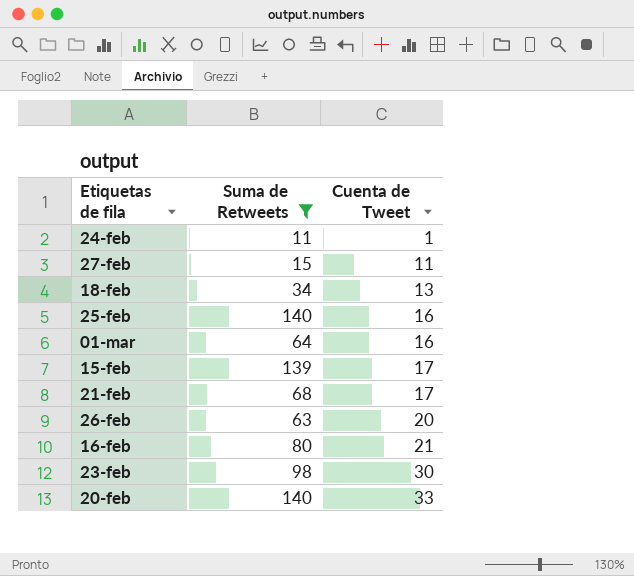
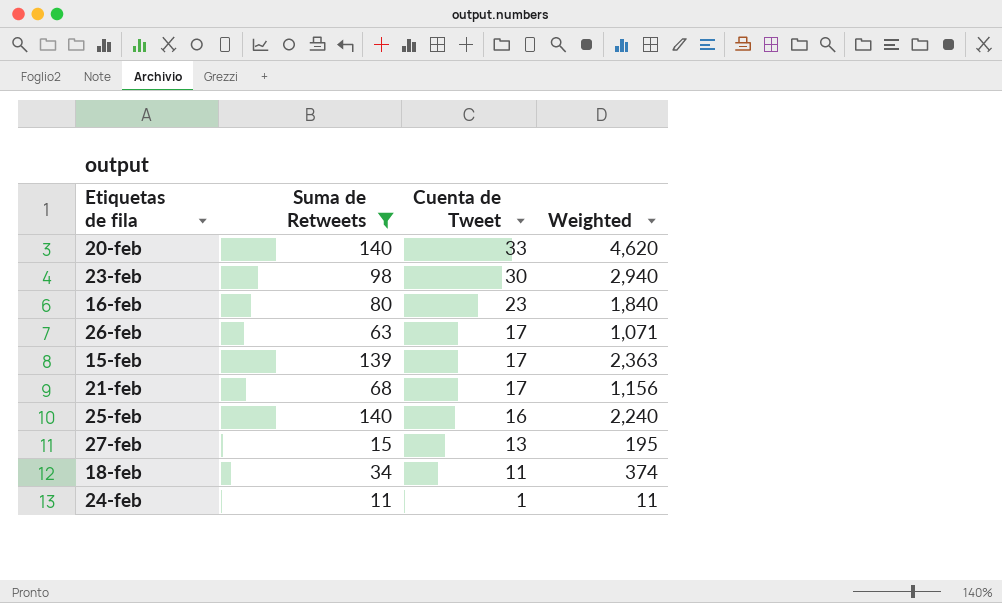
row order: Cuenta de Tweet ascending -> Cuenta de Tweet descending
column Weighted | formula: none -> [Suma de Retweets] * [Cuenta de Tweet]
row 01-mar: 64 | 16 -> none
16-feb | Cuenta de Tweet: 21 -> 23
26-feb | Cuenta de Tweet: 20 -> 17
27-feb | Cuenta de Tweet: 11 -> 13
18-feb | Cuenta de Tweet: 13 -> 11

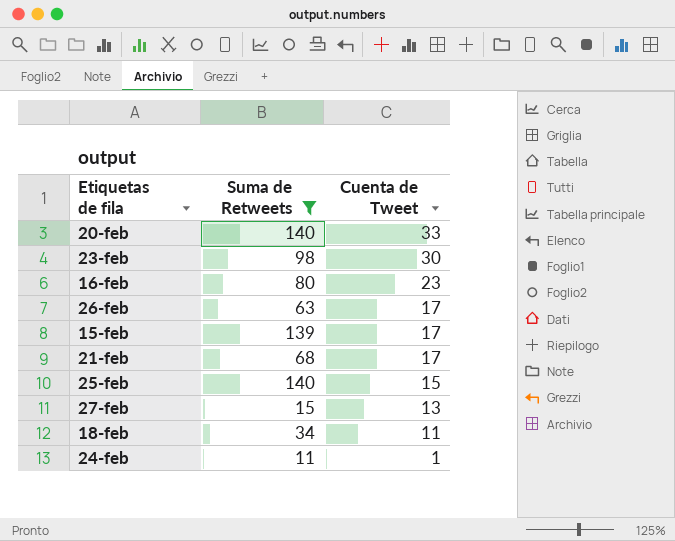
column Weighted | formula: [Suma de Retweets] * [Cuenta de Tweet] -> none
25-feb | Cuenta de Tweet: 16 -> 15

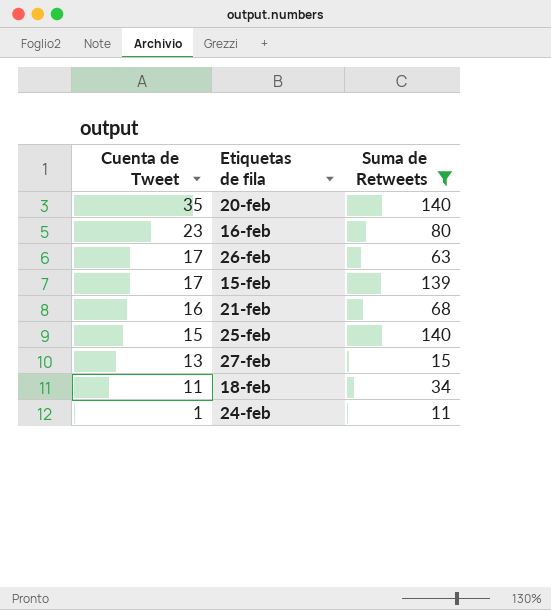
column Cuenta de Tweet | position: 3 -> 1
row 23-feb: 98 | 30 -> none
20-feb | Cuenta de Tweet: 33 -> 35
21-feb | Cuenta de Tweet: 17 -> 16

